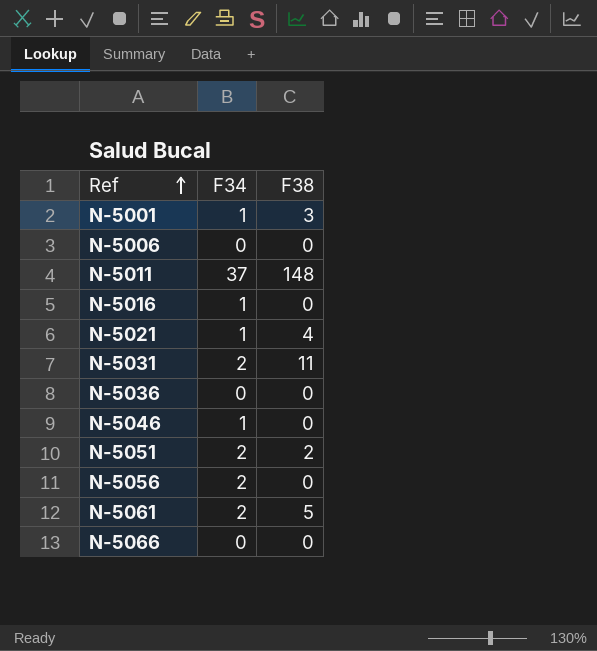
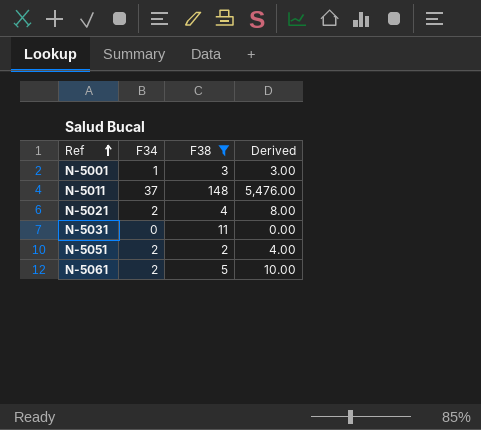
filter: none -> F38 != 0
column Derived | formula: none -> [F34] * [F38]
N-5021 | F34: 1 -> 2
N-5031 | F34: 2 -> 0

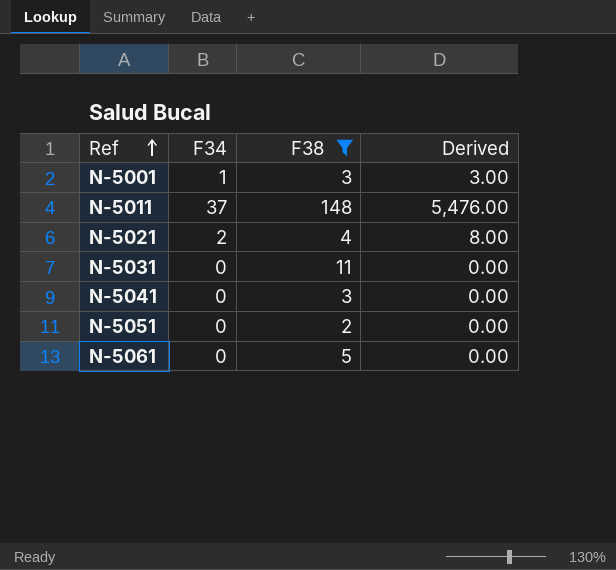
row N-5041: none -> 0 | 3 | 0.00
N-5051 | F34: 2 -> 0
N-5051 | Derived: 4.00 -> 0.00
N-5061 | F34: 2 -> 0
N-5061 | Derived: 10.00 -> 0.00

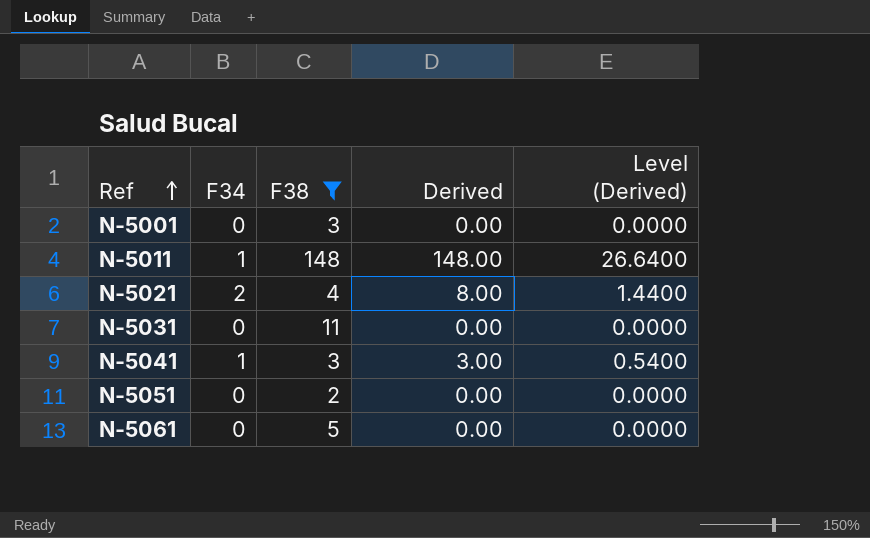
column Level (Derived) | formula: none -> [Derived] * 0.18
N-5001 | F34: 1 -> 0
N-5001 | Derived: 3.00 -> 0.00
N-5011 | F34: 37 -> 1
N-5011 | Derived: 5,476.00 -> 148.00
N-5041 | F34: 0 -> 1
N-5041 | Derived: 0.00 -> 3.00

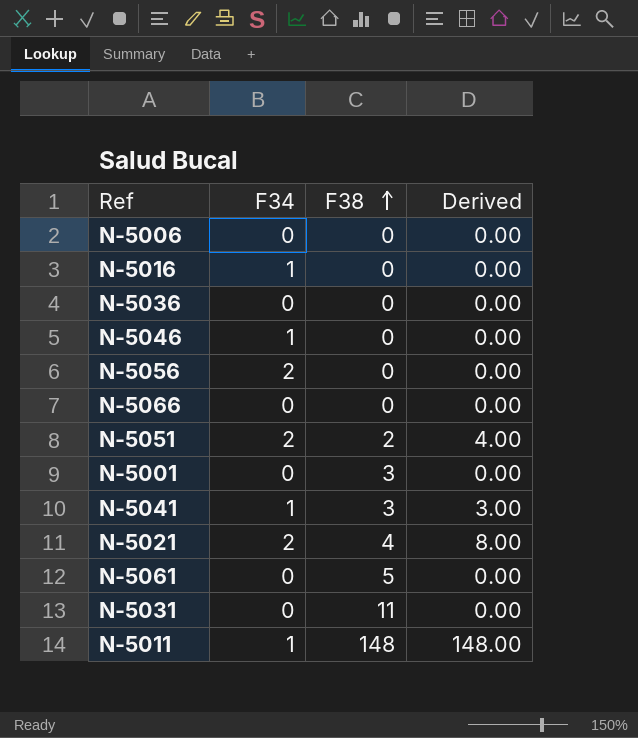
filter: F38 != 0 -> none
row order: Ref ascending -> F38 ascending
column Level (Derived) | formula: [Derived] * 0.18 -> none
N-5051 | F34: 0 -> 2
N-5051 | Derived: 0.00 -> 4.00

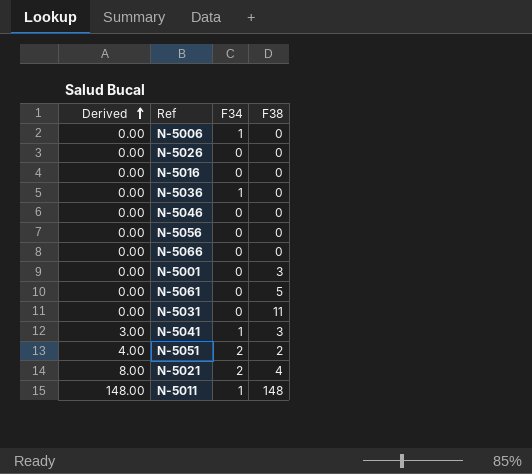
row order: F38 ascending -> Derived ascending
column Derived | position: 4 -> 1
N-5006 | F34: 0 -> 1
row N-5026: none -> 0.00 | 0 | 0
N-5016 | F34: 1 -> 0
N-5036 | F34: 0 -> 1
N-5046 | F34: 1 -> 0
N-5056 | F34: 2 -> 0

